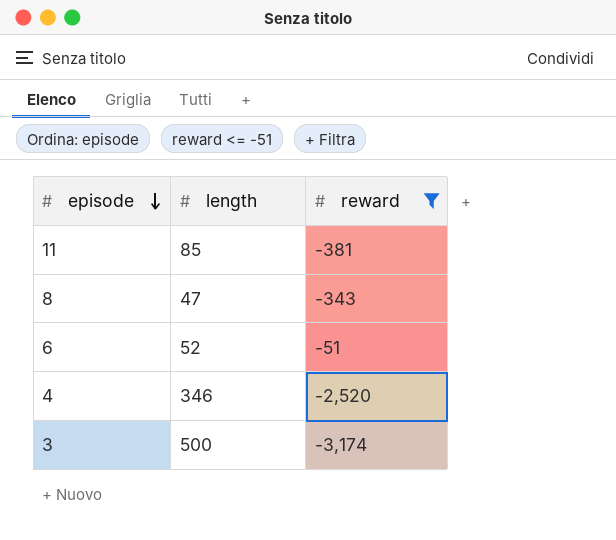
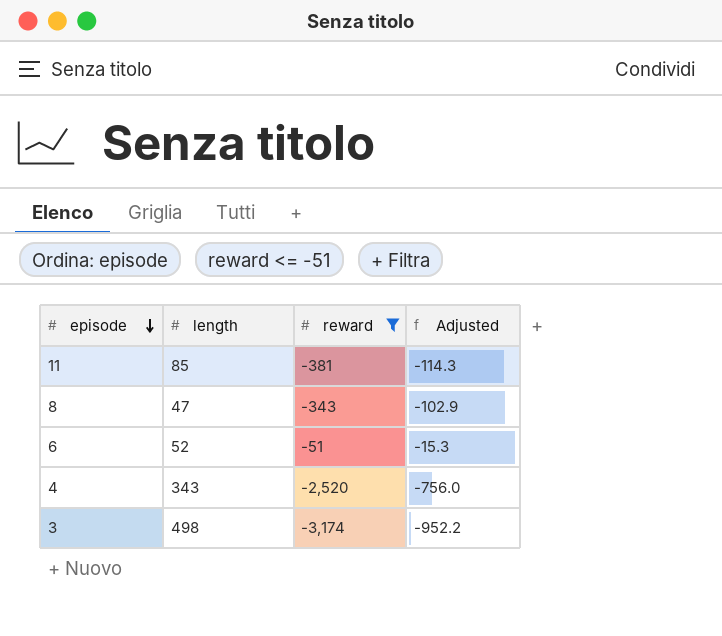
column Adjusted | formula: none -> [reward] * 0.3
4 | length: 346 -> 343
3 | length: 500 -> 498

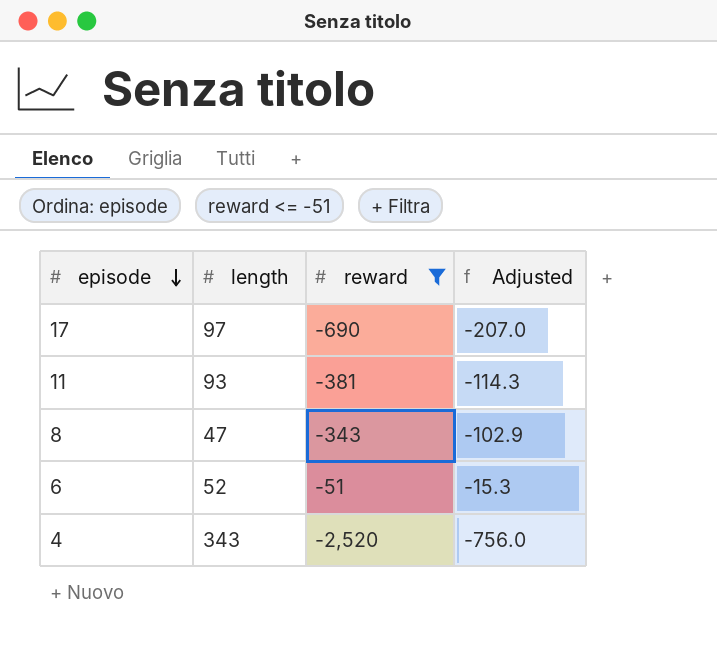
row 3: 498 | -3,174 | -952.2 -> none
row 17: none -> 97 | -690 | -207.0
11 | length: 85 -> 93

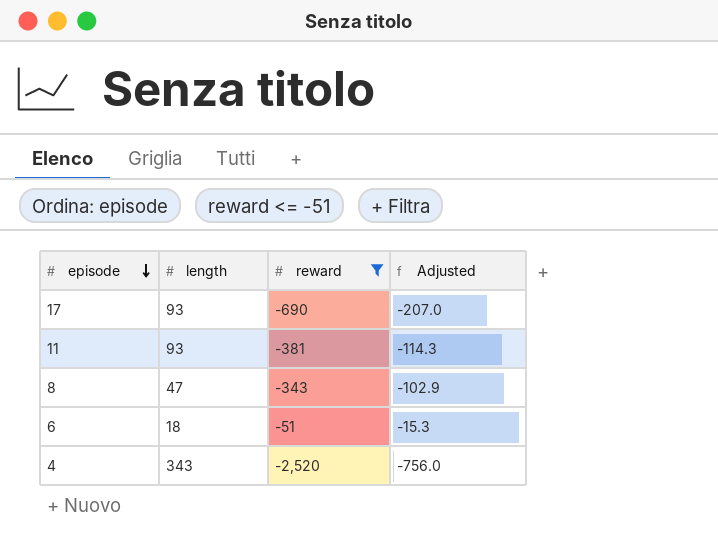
17 | length: 97 -> 93
6 | length: 52 -> 18

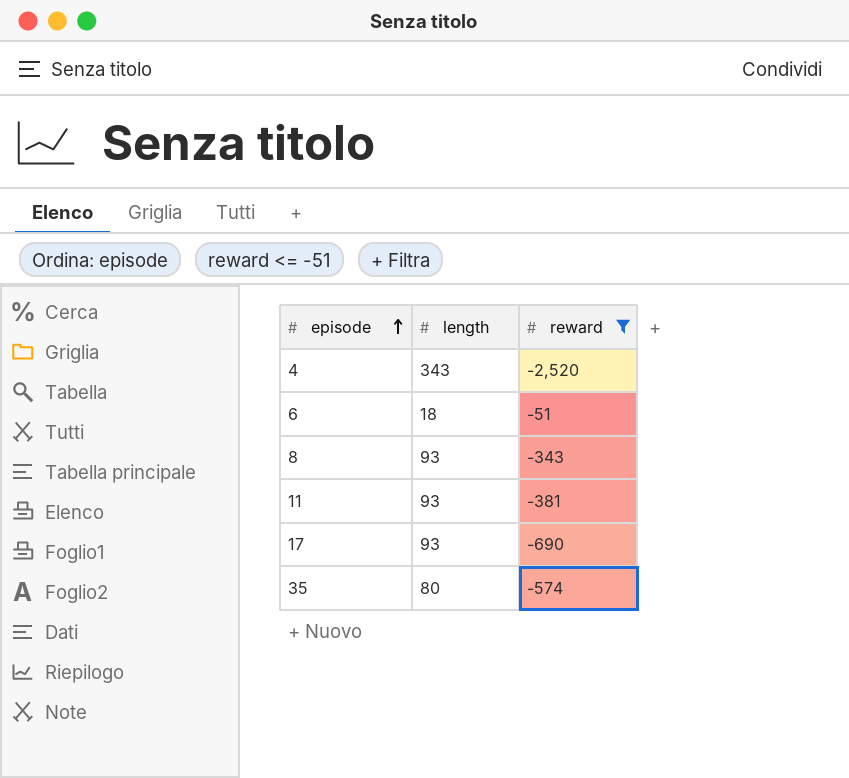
row order: episode descending -> episode ascending
column Adjusted | formula: [reward] * 0.3 -> none
8 | length: 47 -> 93
row 35: none -> 80 | -574

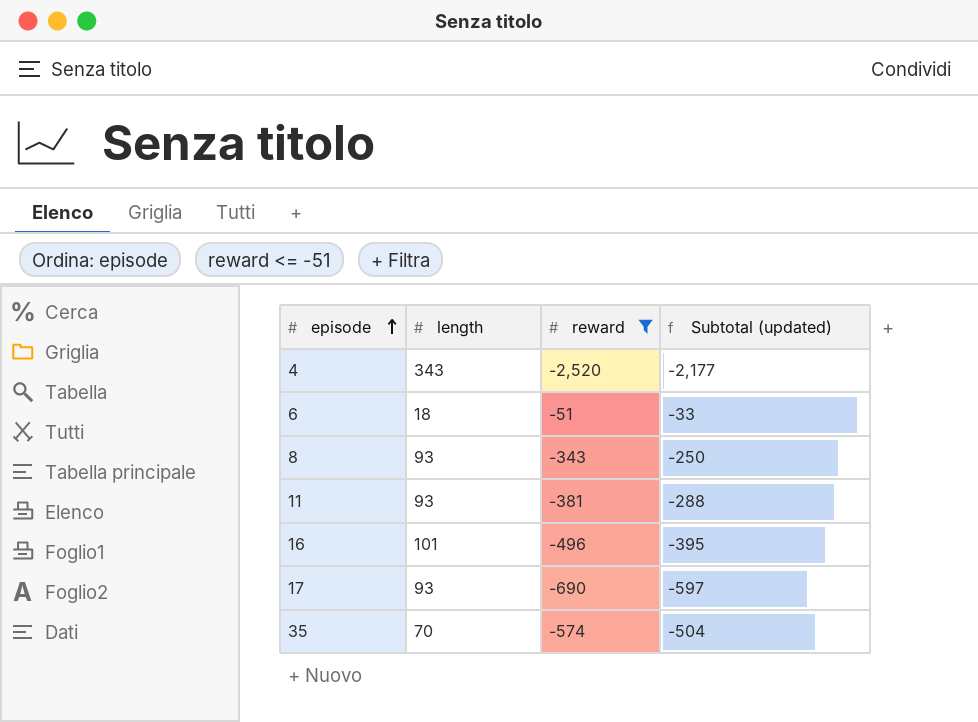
column Subtotal (updated) | formula: none -> [length] + [reward]
row 16: none -> 101 | -496 | -395
35 | length: 80 -> 70

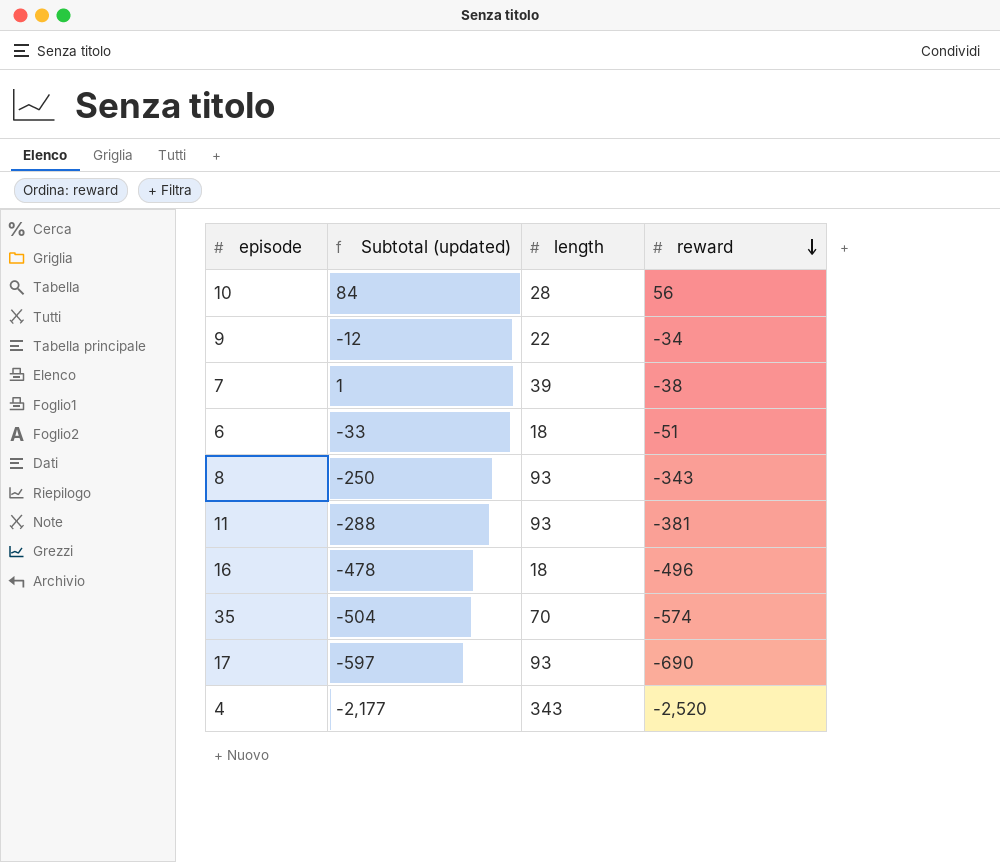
filter: reward <= -51 -> none
row order: episode ascending -> reward descending
column Subtotal (updated) | position: 4 -> 2
16 | Subtotal (updated): -395 -> -478
16 | length: 101 -> 18

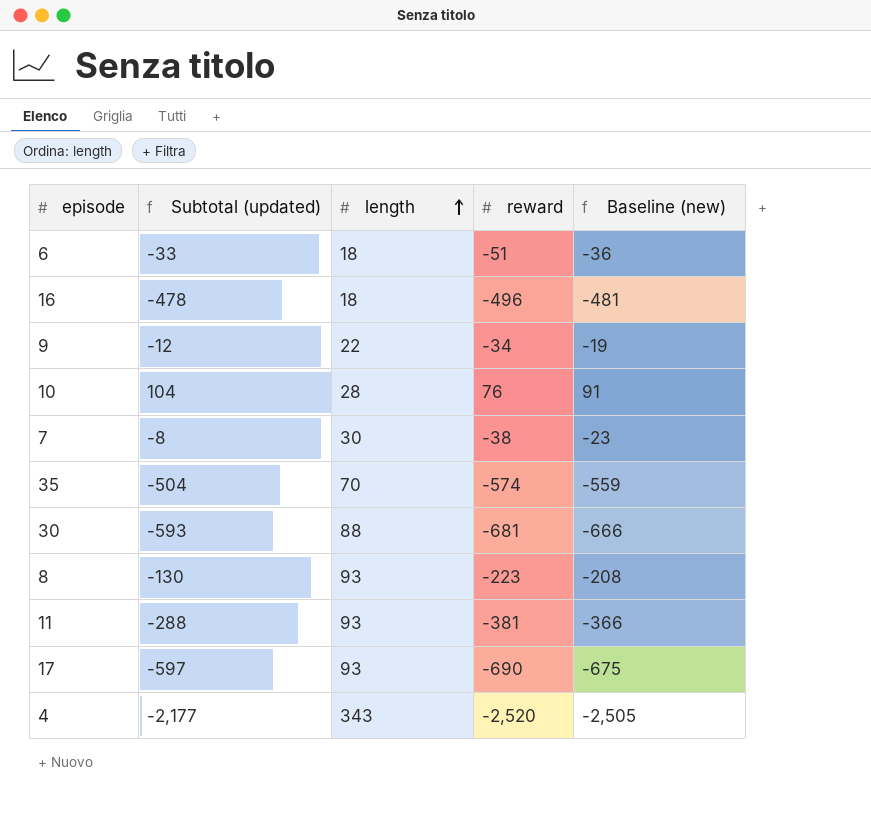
row order: reward descending -> length ascending
column Baseline (new) | formula: none -> [reward] + 15
10 | Subtotal (updated): 84 -> 104
10 | reward: 56 -> 76
7 | Subtotal (updated): 1 -> -8
7 | length: 39 -> 30
row 30: none -> -593 | 88 | -681 | -666
8 | Subtotal (updated): -250 -> -130
8 | reward: -343 -> -223

